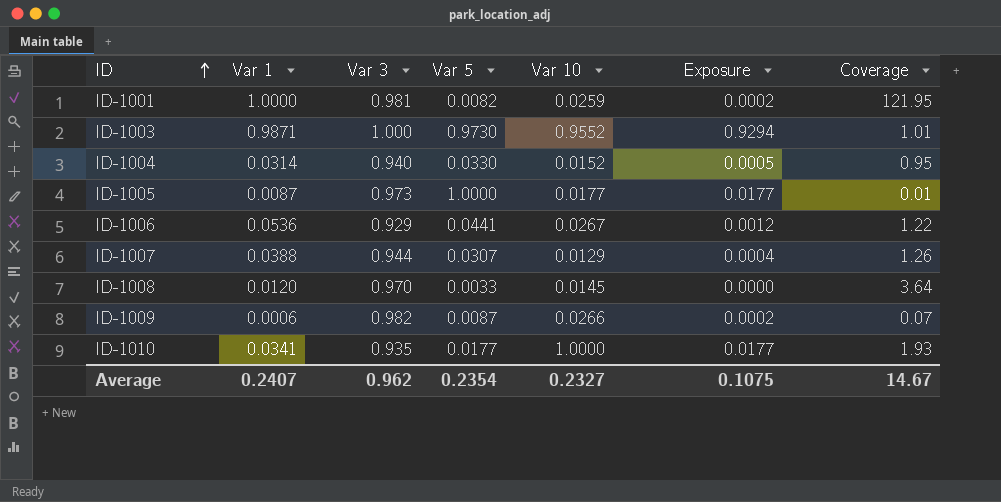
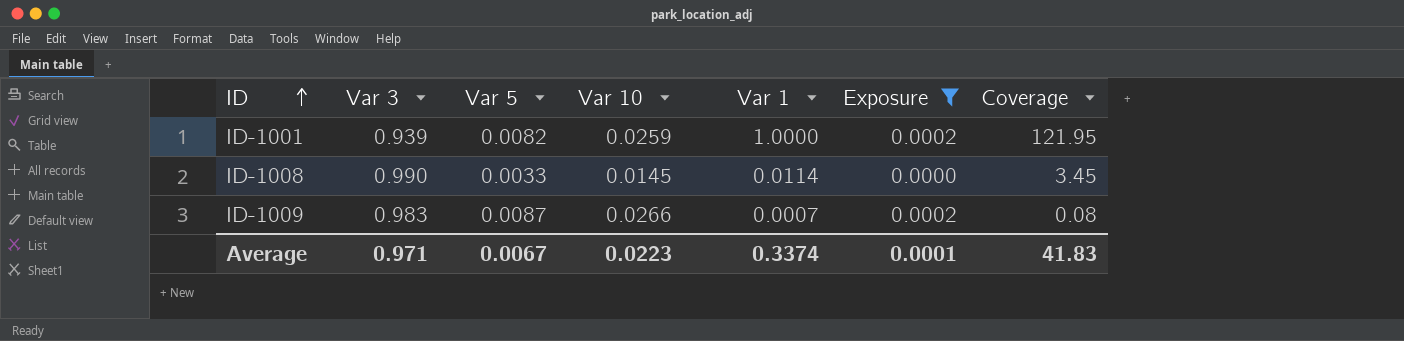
filter: none -> Exposure <= 0.0002
column Var 1 | position: 2 -> 5
ID-1001 | Var 3: 0.981 -> 0.939
ID-1008 | Var 3: 0.970 -> 0.990
ID-1008 | Var 1: 0.0120 -> 0.0114
ID-1008 | Coverage: 3.64 -> 3.45
ID-1009 | Var 3: 0.982 -> 0.983
ID-1009 | Var 1: 0.0006 -> 0.0007
ID-1009 | Coverage: 0.07 -> 0.08
Average | Var 3: 0.962 -> 0.971
Average | Var 5: 0.2354 -> 0.0067
Average | Var 10: 0.2327 -> 0.0223
Average | Var 1: 0.2407 -> 0.3374
Average | Exposure: 0.1075 -> 0.0001
Average | Coverage: 14.67 -> 41.83

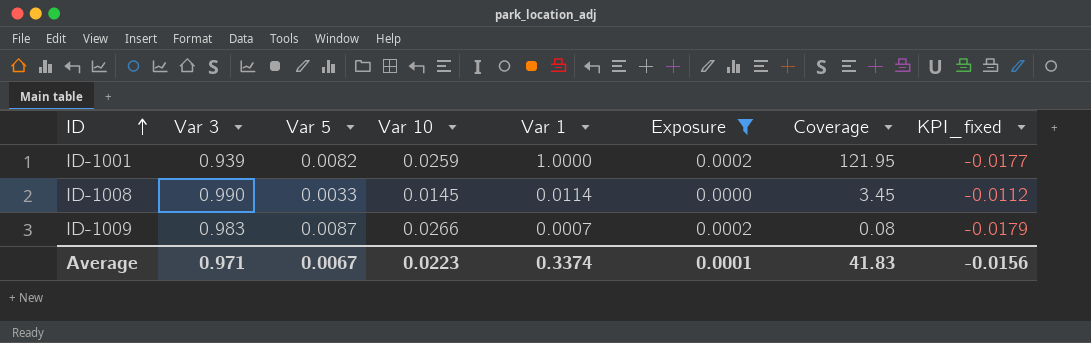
column KPI_fixed | formula: none -> [Var 5] - [Var 10]

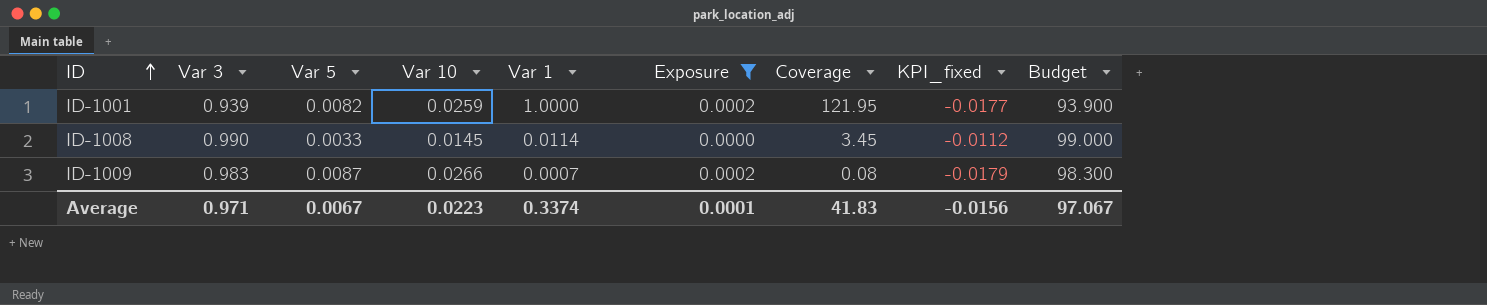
column Budget | formula: none -> [Var 3] * 100

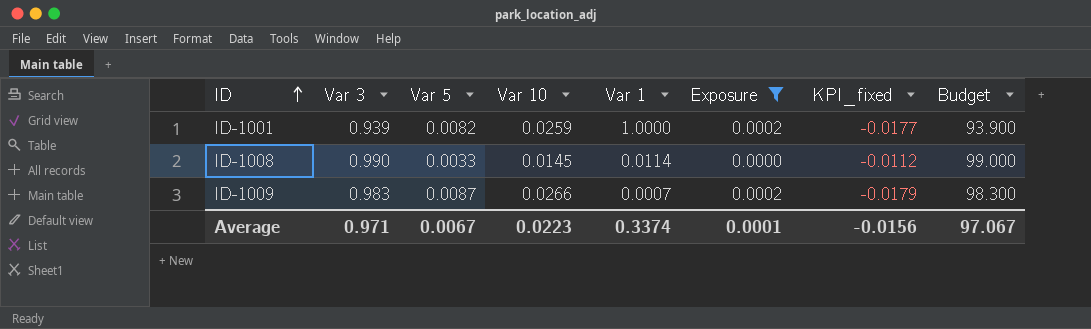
column Coverage | formula: [Var 1] / [Var 5] -> none

